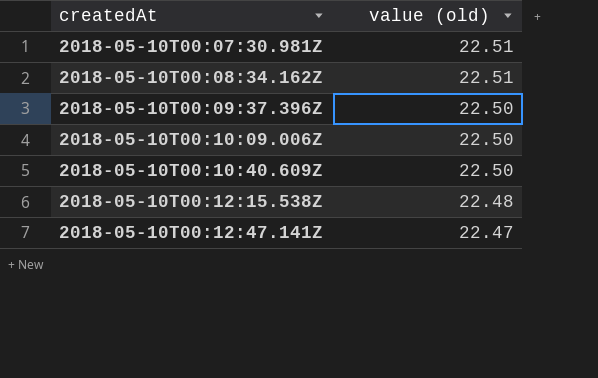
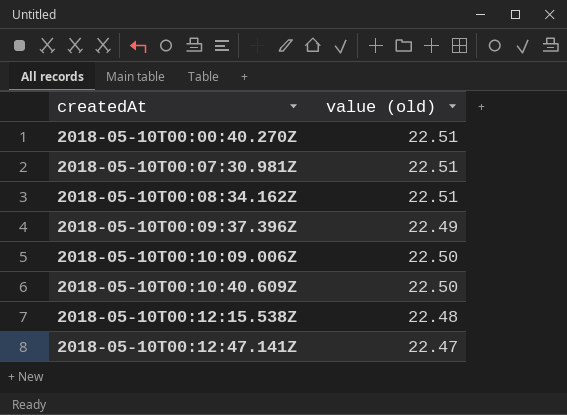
row 2018-05-10T00:00:40.270Z: none -> 22.51
2018-05-10T00:09:37.396Z | value (old): 22.50 -> 22.49

